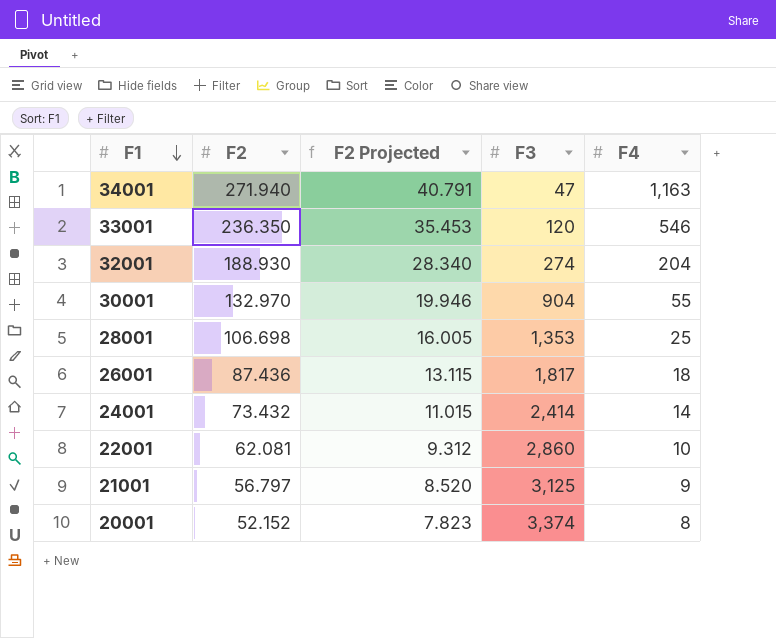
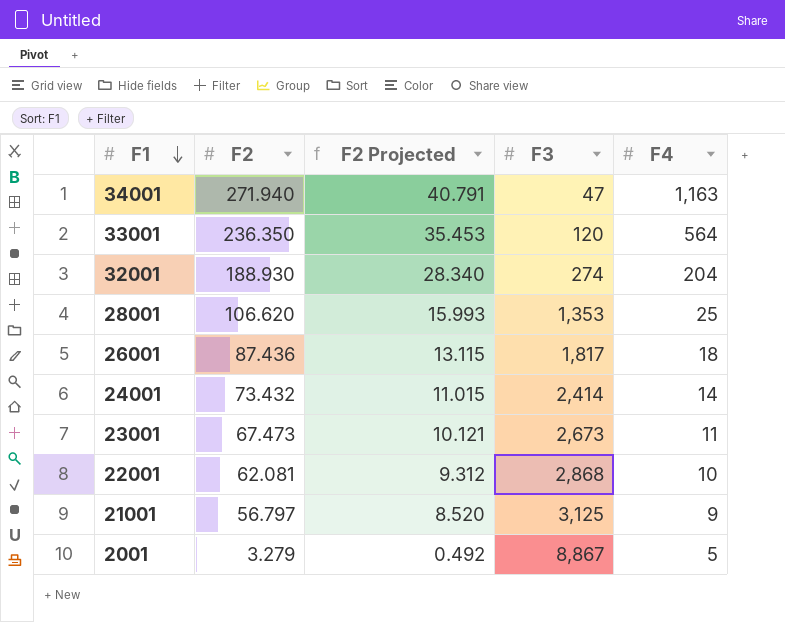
row 30001: 132.970 | 19.946 | 904 | 55 -> none
row 20001: 52.152 | 7.823 | 3,374 | 8 -> none
33001 | F4: 546 -> 564
28001 | F2: 106.698 -> 106.620
28001 | F2 Projected: 16.005 -> 15.993
row 23001: none -> 67.473 | 10.121 | 2,673 | 11
22001 | F3: 2,860 -> 2,868
row 2001: none -> 3.279 | 0.492 | 8,867 | 5

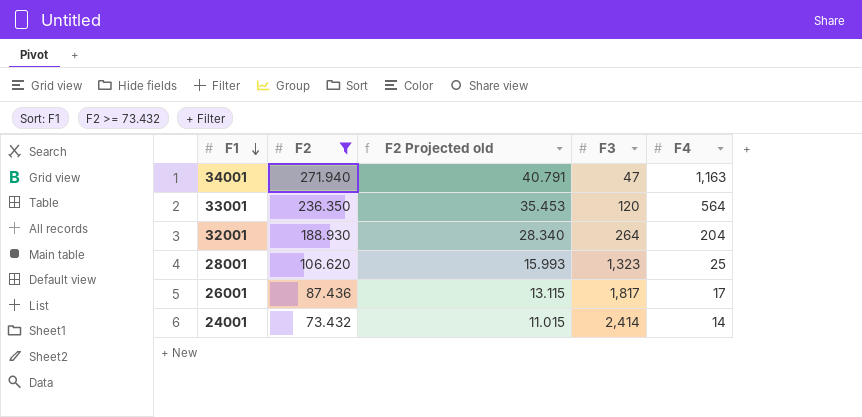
filter: none -> F2 >= 73.432
column name: F2 Projected -> F2 Projected old
32001 | F3: 274 -> 264
28001 | F3: 1,353 -> 1,323
26001 | F4: 18 -> 17

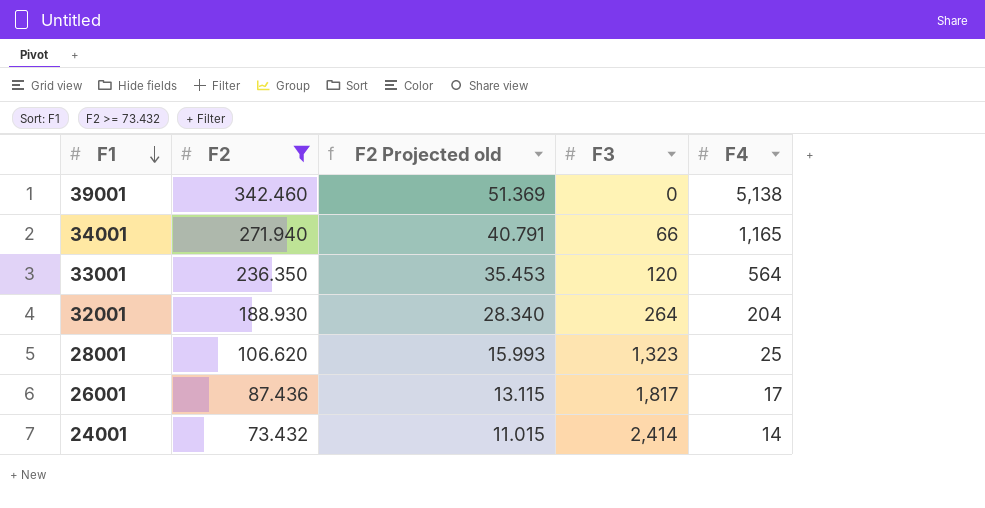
row 39001: none -> 342.460 | 51.369 | 0 | 5,138
34001 | F3: 47 -> 66
34001 | F4: 1,163 -> 1,165

